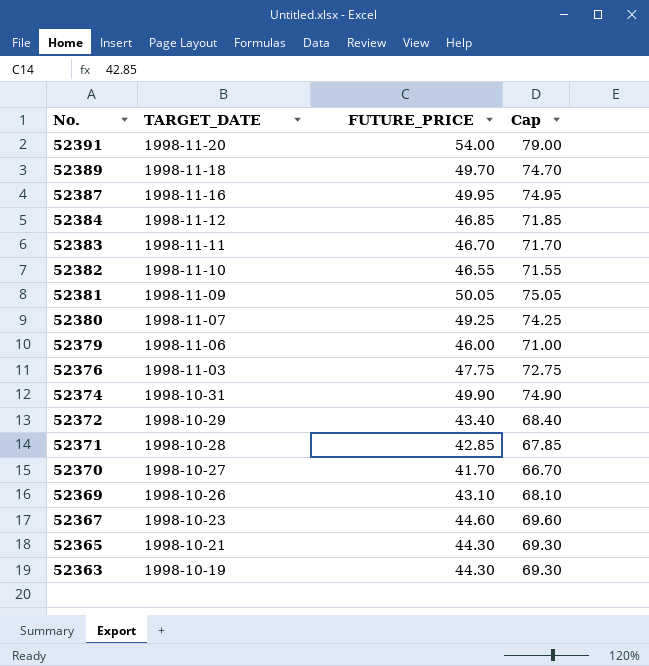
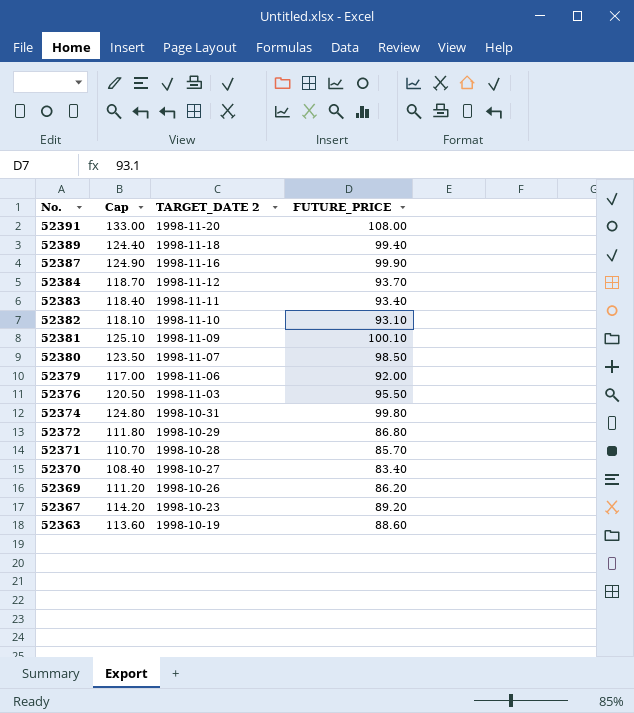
column Cap | position: 4 -> 2
column name: TARGET_DATE -> TARGET_DATE 2
row 52365: 1998-10-21 | 44.30 | 69.30 -> none
52391 | Cap: 79.00 -> 133.00
52391 | FUTURE_PRICE: 54.00 -> 108.00
52389 | Cap: 74.70 -> 124.40
52389 | FUTURE_PRICE: 49.70 -> 99.40
52387 | Cap: 74.95 -> 124.90
52387 | FUTURE_PRICE: 49.95 -> 99.90
52384 | Cap: 71.85 -> 118.70
52384 | FUTURE_PRICE: 46.85 -> 93.70
52383 | Cap: 71.70 -> 118.40
52383 | FUTURE_PRICE: 46.70 -> 93.40
52382 | Cap: 71.55 -> 118.10
52382 | FUTURE_PRICE: 46.55 -> 93.10
52381 | Cap: 75.05 -> 125.10
52381 | FUTURE_PRICE: 50.05 -> 100.10
52380 | Cap: 74.25 -> 123.50
52380 | FUTURE_PRICE: 49.25 -> 98.50
52379 | Cap: 71.00 -> 117.00
52379 | FUTURE_PRICE: 46.00 -> 92.00
52376 | Cap: 72.75 -> 120.50
52376 | FUTURE_PRICE: 47.75 -> 95.50
52374 | Cap: 74.90 -> 124.80
52374 | FUTURE_PRICE: 49.90 -> 99.80
52372 | Cap: 68.40 -> 111.80
52372 | FUTURE_PRICE: 43.40 -> 86.80
52371 | Cap: 67.85 -> 110.70
52371 | FUTURE_PRICE: 42.85 -> 85.70
52370 | Cap: 66.70 -> 108.40
52370 | FUTURE_PRICE: 41.70 -> 83.40
52369 | Cap: 68.10 -> 111.20
52369 | FUTURE_PRICE: 43.10 -> 86.20
52367 | Cap: 69.60 -> 114.20
52367 | FUTURE_PRICE: 44.60 -> 89.20
52363 | Cap: 69.30 -> 113.60
52363 | FUTURE_PRICE: 44.30 -> 88.60

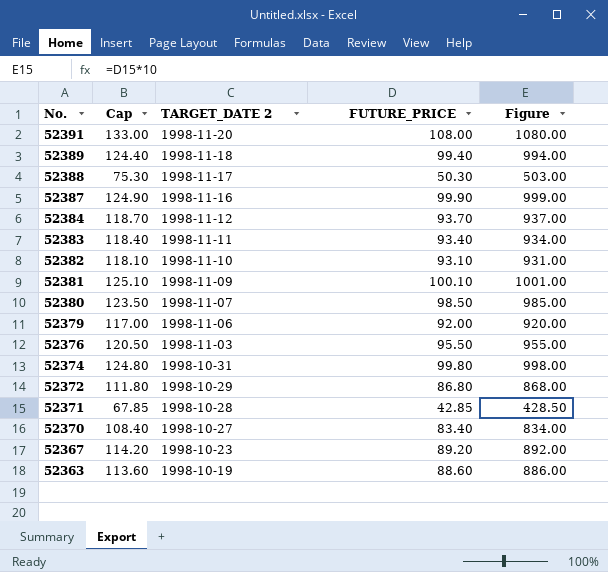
column Figure | formula: none -> [FUTURE_PRICE] * 10
row 52369: 111.20 | 1998-10-26 | 86.20 -> none
row 52388: none -> 75.30 | 1998-11-17 | 50.30 | 503.00
52371 | Cap: 110.70 -> 67.85
52371 | FUTURE_PRICE: 85.70 -> 42.85

